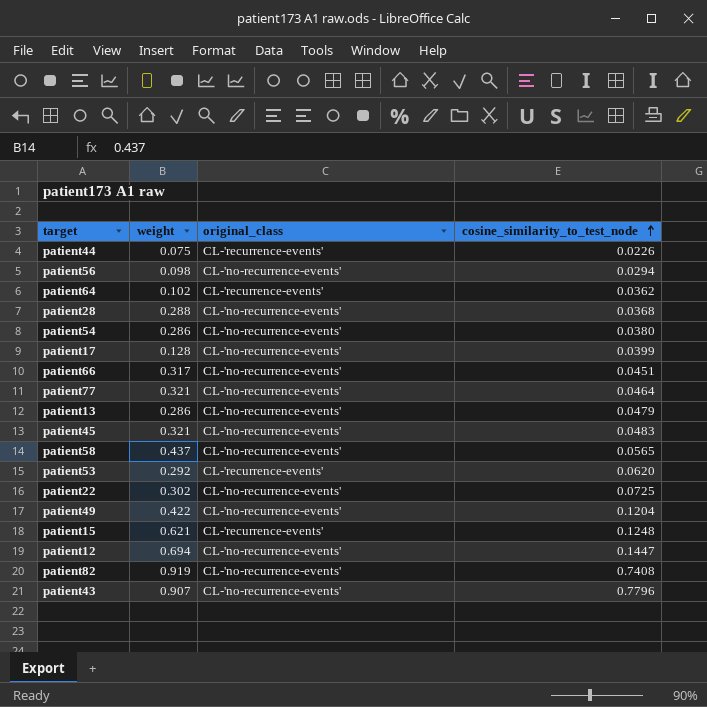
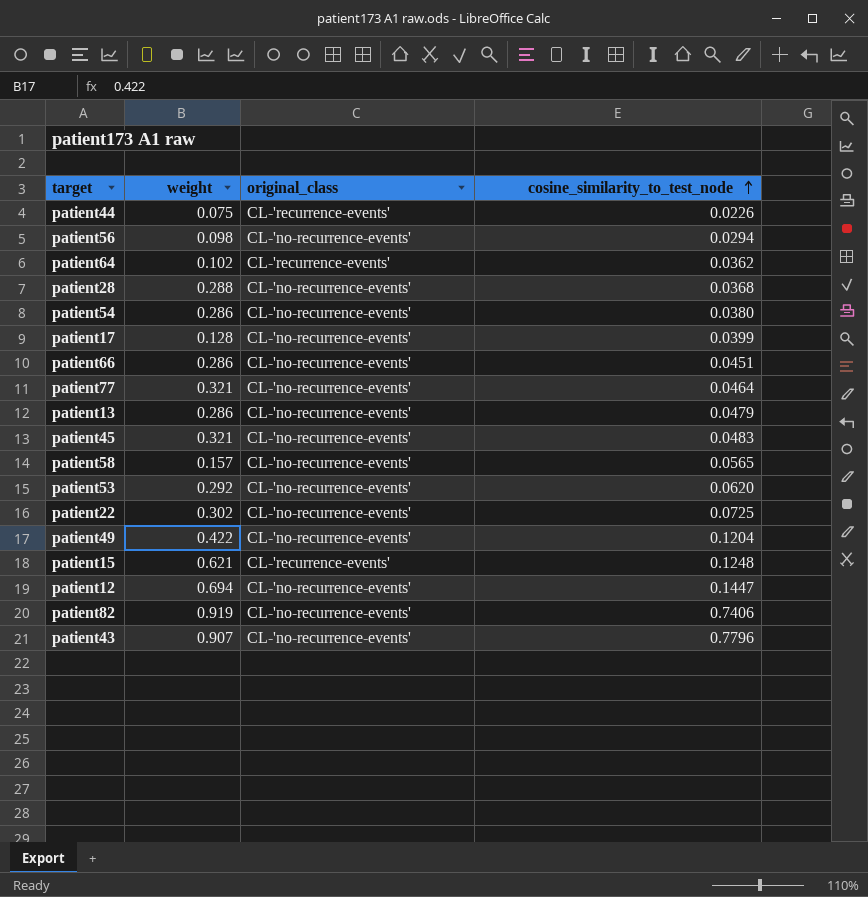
patient66 | weight: 0.317 -> 0.286
patient58 | weight: 0.437 -> 0.157
patient53 | original_class: CL-'recurrence-events' -> CL-'no-recurrence-events'
patient82 | cosine_similarity_to_test_node: 0.7408 -> 0.7406

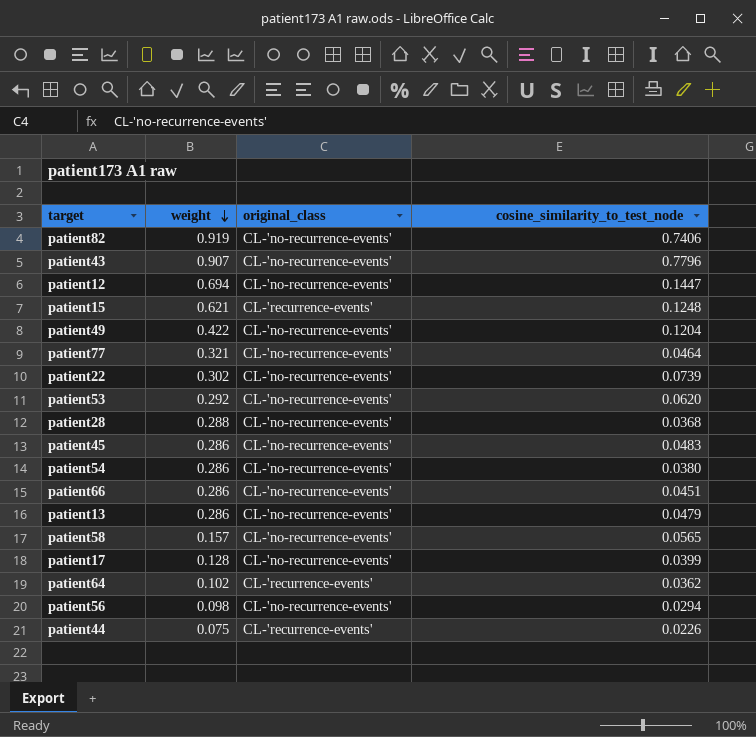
row order: cosine_similarity_to_test_node ascending -> weight descending
patient22 | cosine_similarity_to_test_node: 0.0725 -> 0.0739
patient45 | weight: 0.321 -> 0.286

